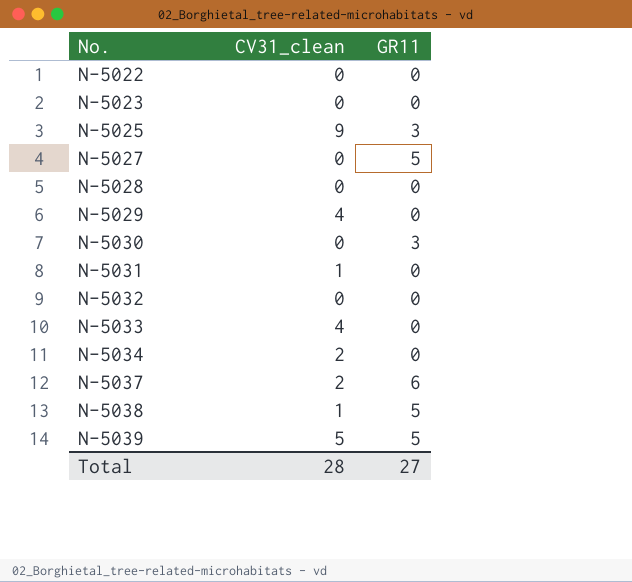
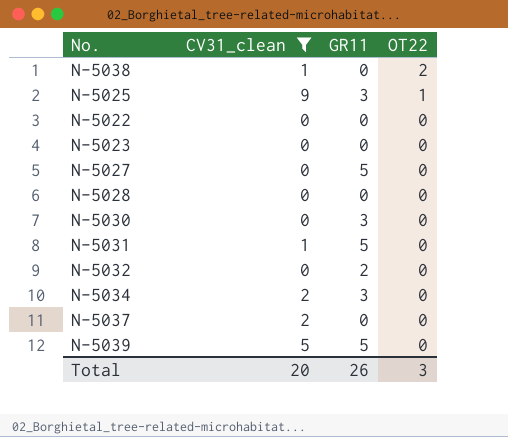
filter: none -> CV31_clean != 4
row order: No. ascending -> OT22 descending
column OT22 | position: none -> 4
N-5038 | GR11: 5 -> 0
N-5031 | GR11: 0 -> 5
N-5032 | GR11: 0 -> 2
N-5034 | GR11: 0 -> 3
N-5037 | GR11: 6 -> 0
Total | CV31_clean: 28 -> 20
Total | GR11: 27 -> 26

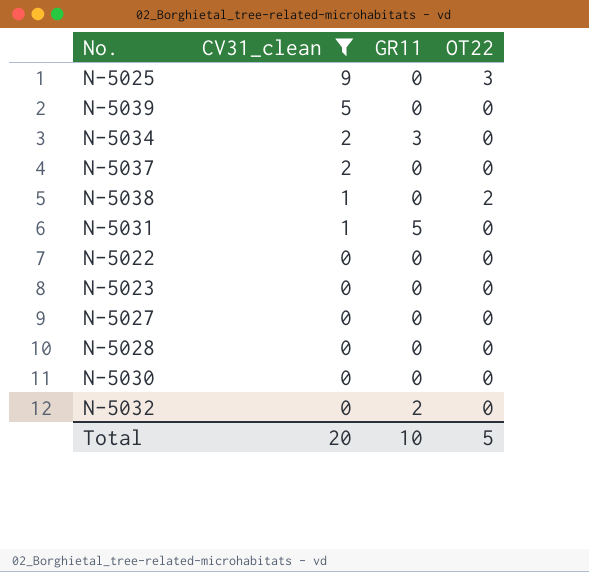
row order: OT22 descending -> CV31_clean descending
N-5025 | GR11: 3 -> 0
N-5025 | OT22: 1 -> 3
N-5039 | GR11: 5 -> 0
N-5027 | GR11: 5 -> 0
N-5030 | GR11: 3 -> 0
Total | GR11: 26 -> 10
Total | OT22: 3 -> 5

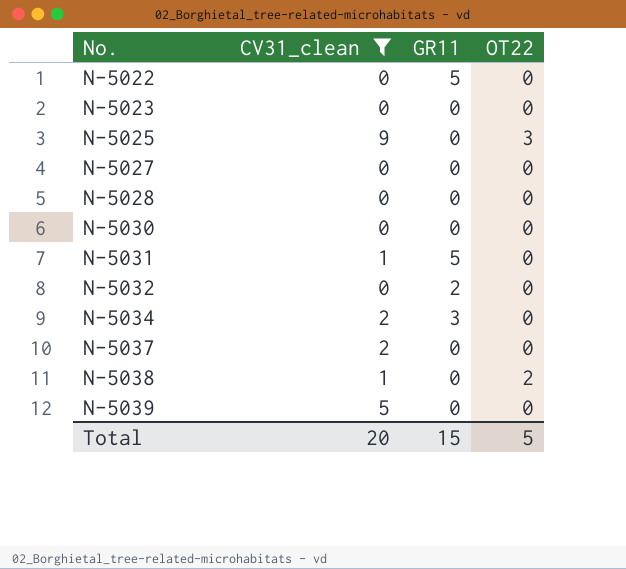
row order: CV31_clean descending -> No. ascending
N-5022 | GR11: 0 -> 5
Total | GR11: 10 -> 15

